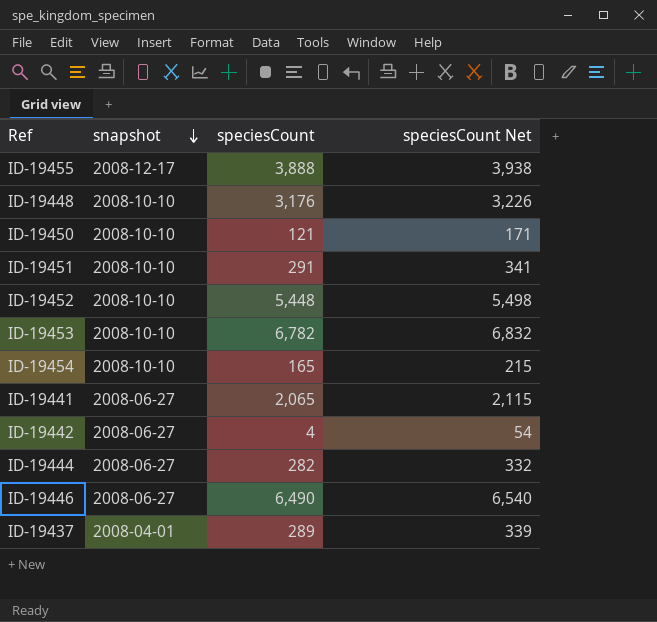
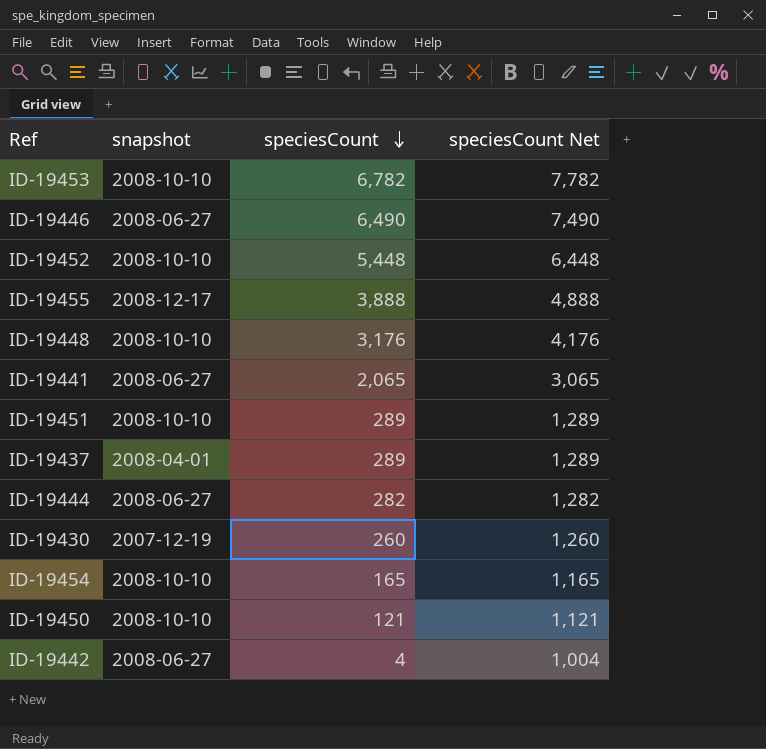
row order: snapshot descending -> speciesCount descending
column speciesCount Net | formula: [speciesCount] + 50 -> [speciesCount] + 1000
ID-19451 | speciesCount: 291 -> 289
row ID-19430: none -> 2007-12-19 | 260 | 1,260

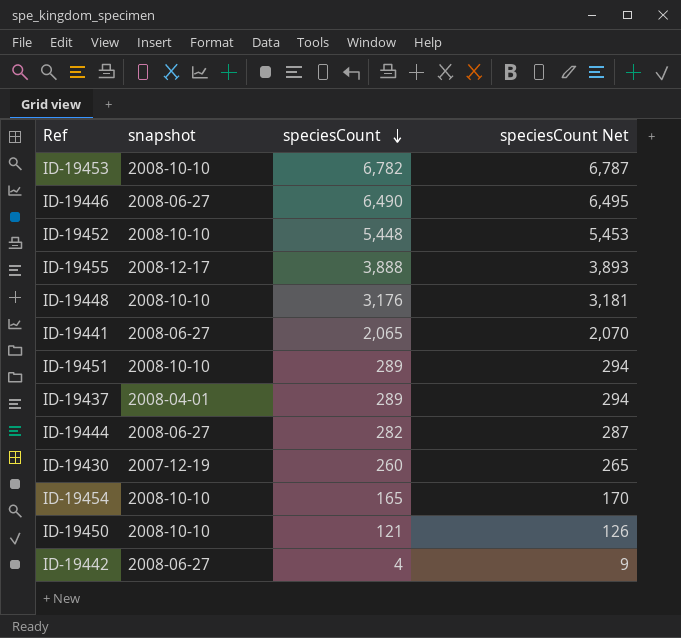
column speciesCount Net | formula: [speciesCount] + 1000 -> [speciesCount] + 5

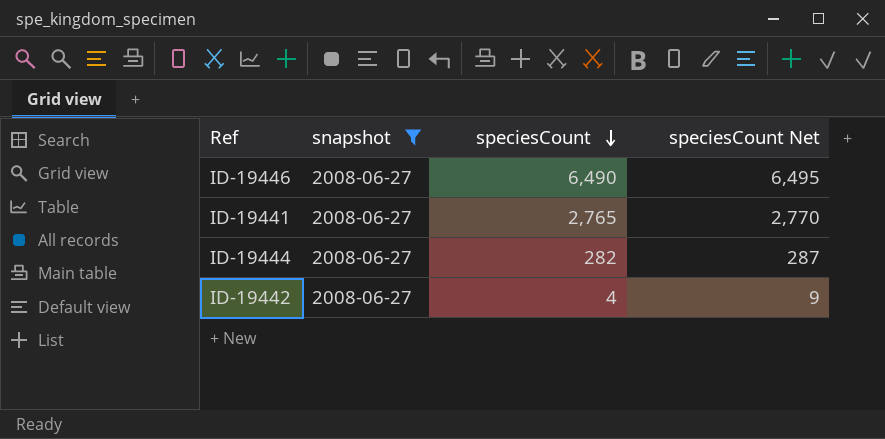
filter: none -> snapshot = 2008-06-27
ID-19441 | speciesCount: 2,065 -> 2,765
ID-19441 | speciesCount Net: 2,070 -> 2,770

